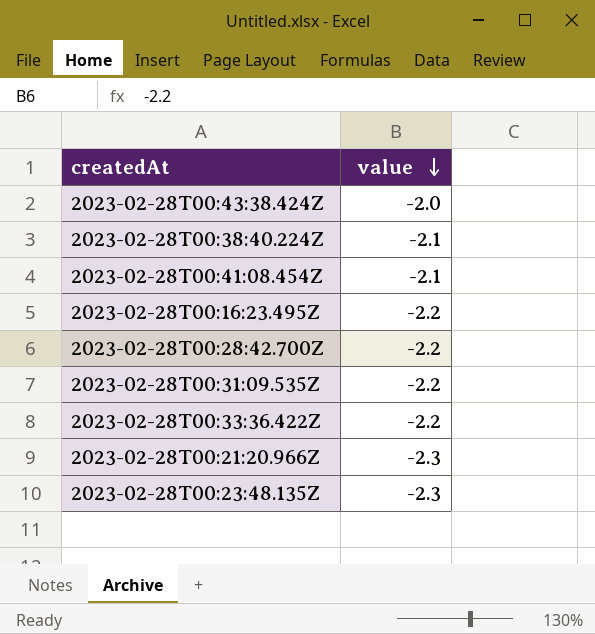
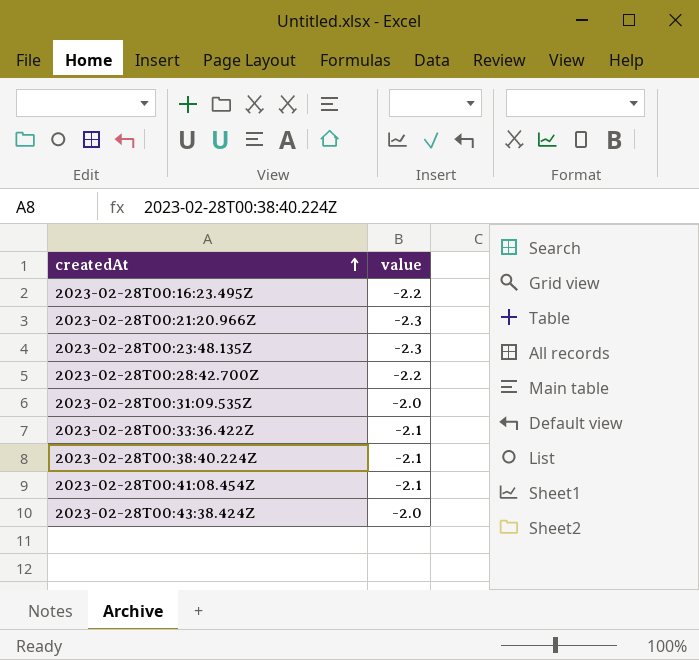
row order: value descending -> createdAt ascending
2023-02-28T00:31:09.535Z | value: -2.2 -> -2.0
2023-02-28T00:33:36.422Z | value: -2.2 -> -2.1

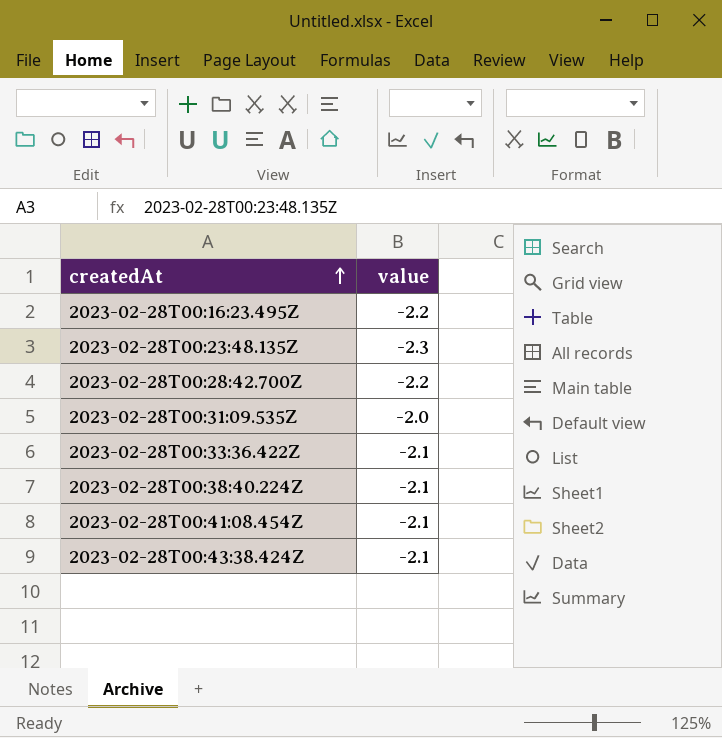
row 2023-02-28T00:21:20.966Z: -2.3 -> none
2023-02-28T00:43:38.424Z | value: -2.0 -> -2.1

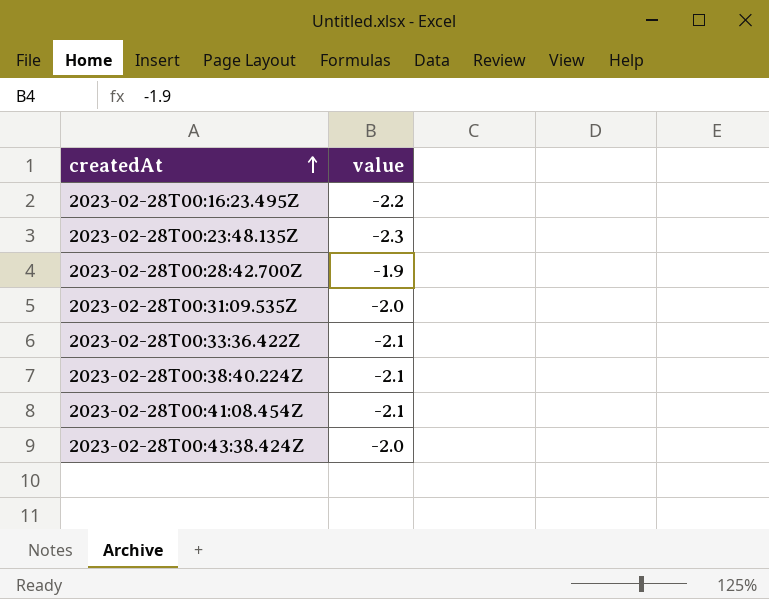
2023-02-28T00:28:42.700Z | value: -2.2 -> -1.9
2023-02-28T00:43:38.424Z | value: -2.1 -> -2.0

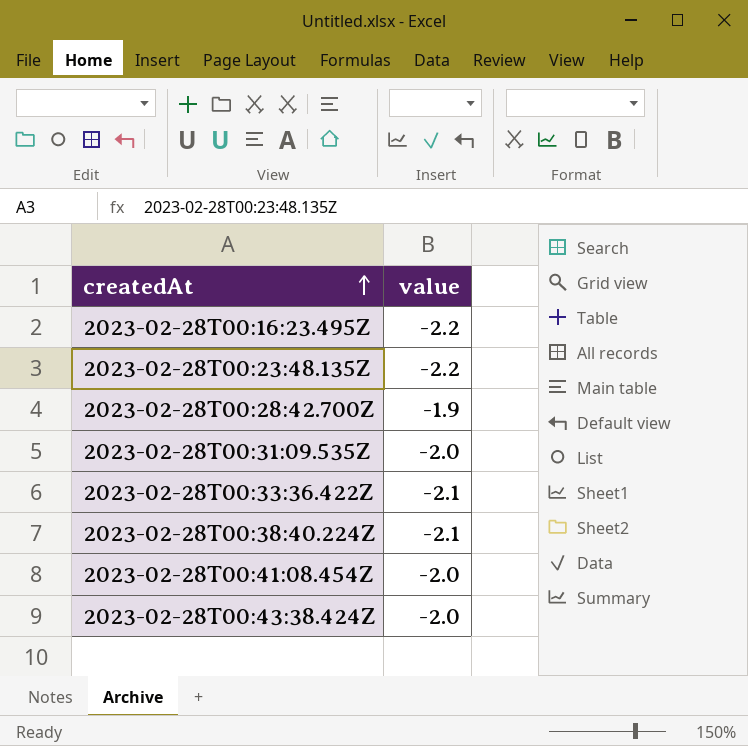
2023-02-28T00:23:48.135Z | value: -2.3 -> -2.2
2023-02-28T00:41:08.454Z | value: -2.1 -> -2.0

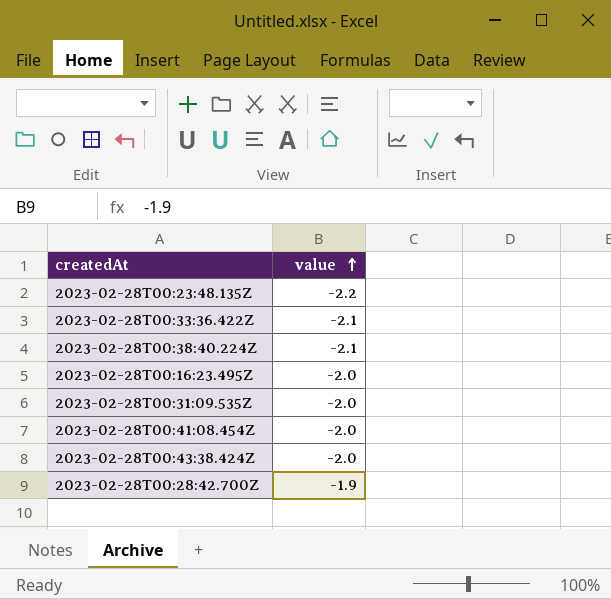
row order: createdAt ascending -> value ascending
2023-02-28T00:16:23.495Z | value: -2.2 -> -2.0

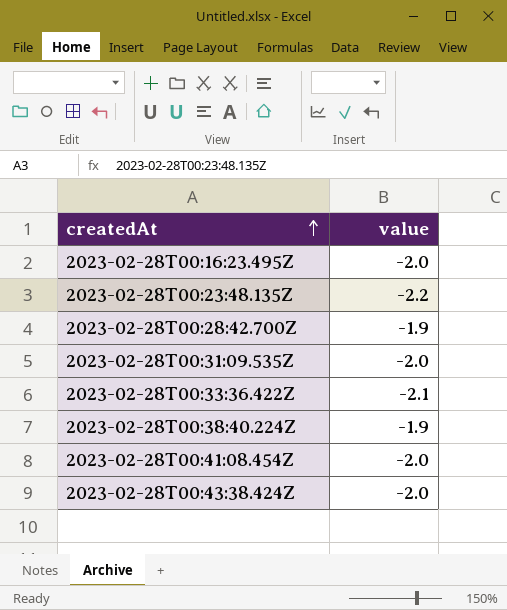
row order: value ascending -> createdAt ascending
2023-02-28T00:38:40.224Z | value: -2.1 -> -1.9

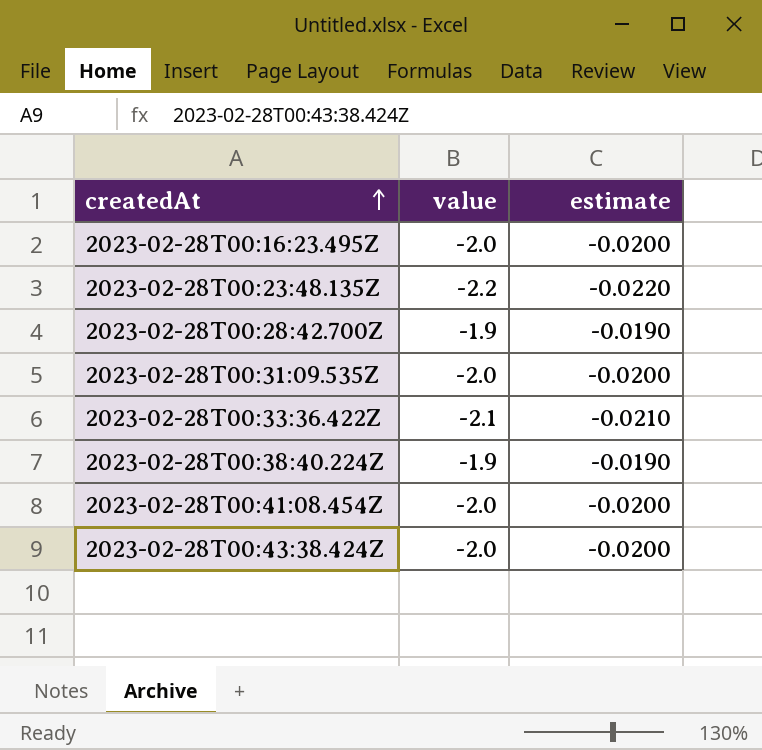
column estimate | formula: none -> [value] * 0.01

